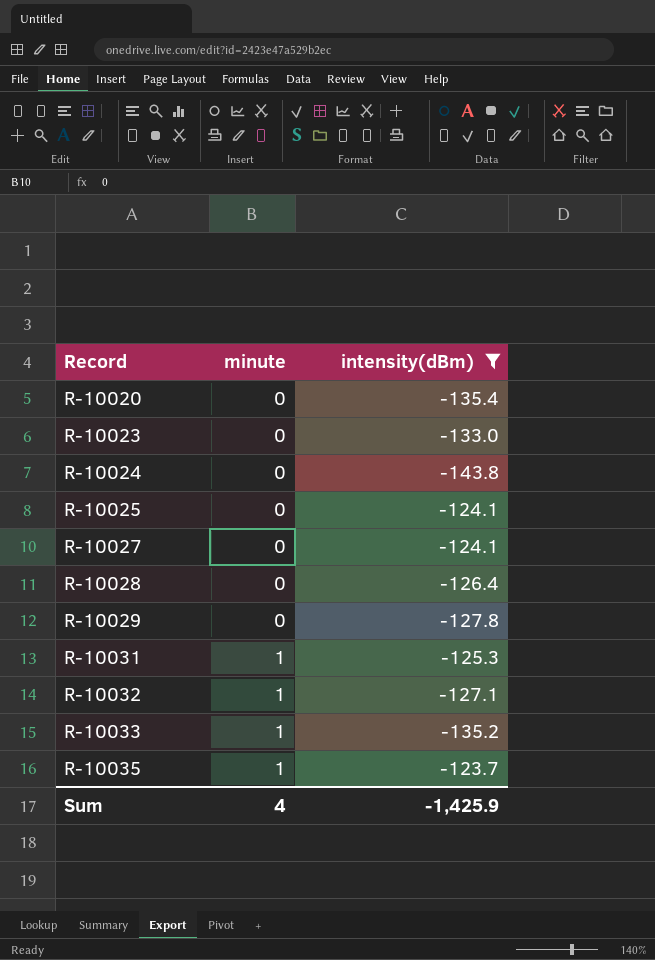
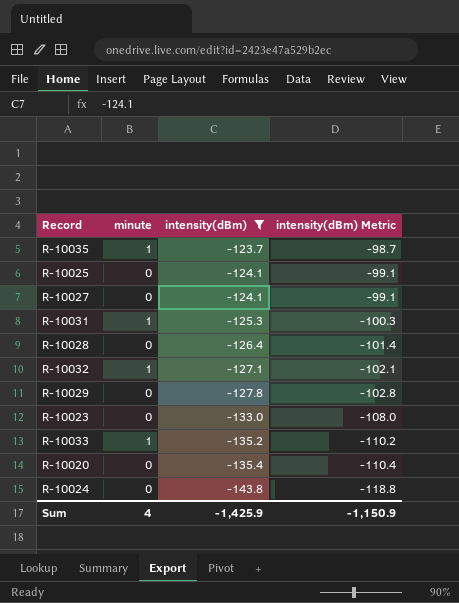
row order: Record ascending -> intensity(dBm) descending
column intensity(dBm) Metric | formula: none -> [intensity(dBm)] + 25

